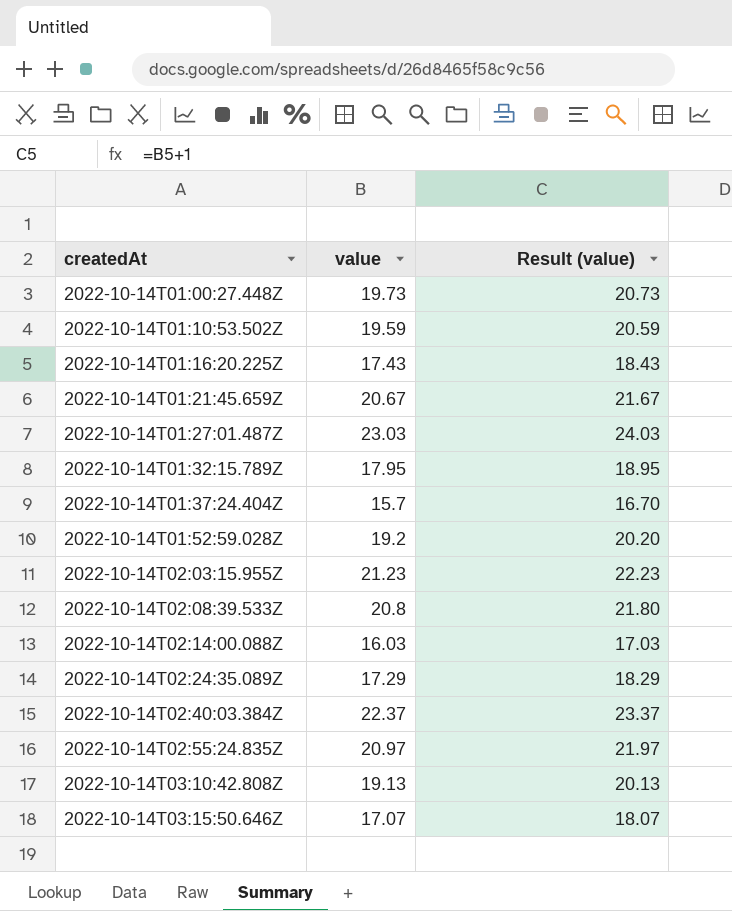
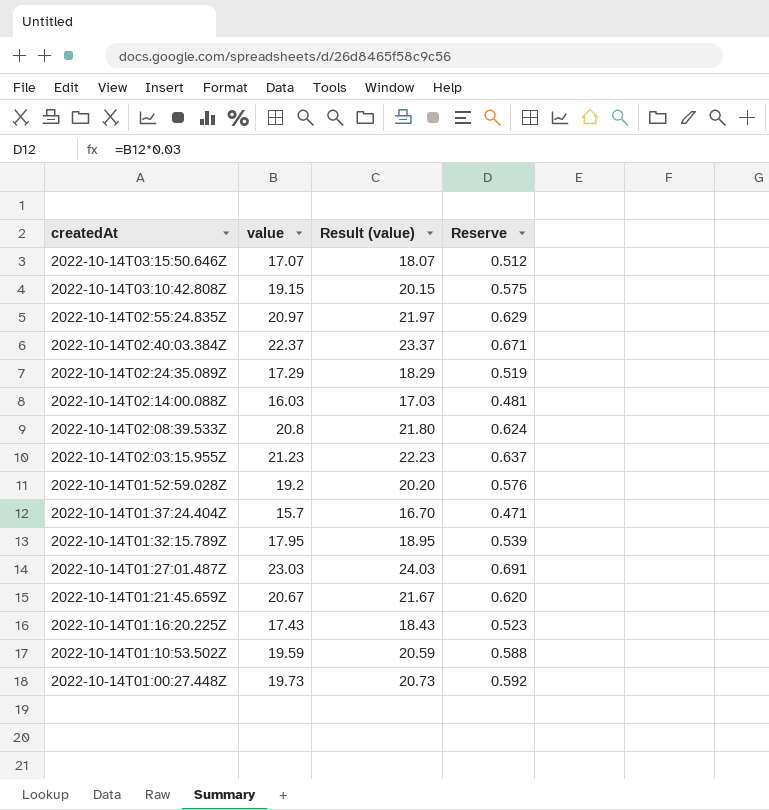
row order: createdAt ascending -> createdAt descending
column Reserve | formula: none -> [value] * 0.03
2022-10-14T03:10:42.808Z | value: 19.13 -> 19.15
2022-10-14T03:10:42.808Z | Result (value): 20.13 -> 20.15

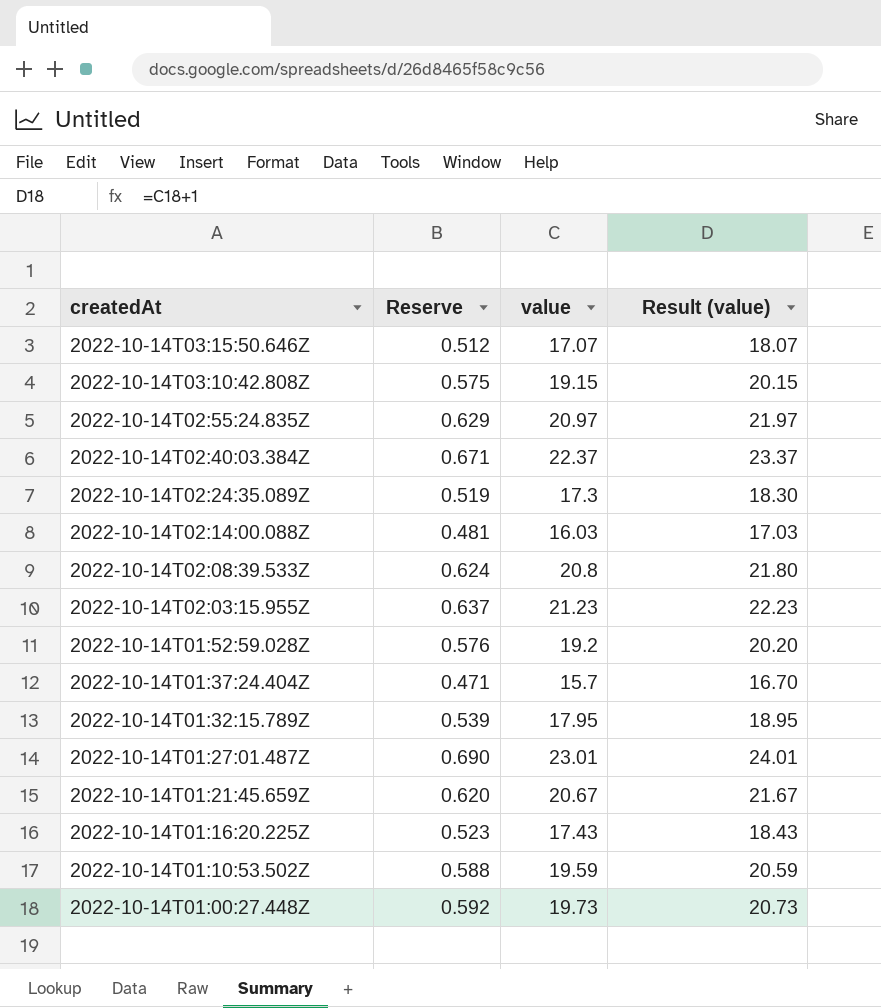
column Reserve | position: 4 -> 2
2022-10-14T02:24:35.089Z | value: 17.29 -> 17.3
2022-10-14T02:24:35.089Z | Result (value): 18.29 -> 18.30
2022-10-14T01:27:01.487Z | Reserve: 0.691 -> 0.690
2022-10-14T01:27:01.487Z | value: 23.03 -> 23.01
2022-10-14T01:27:01.487Z | Result (value): 24.03 -> 24.01

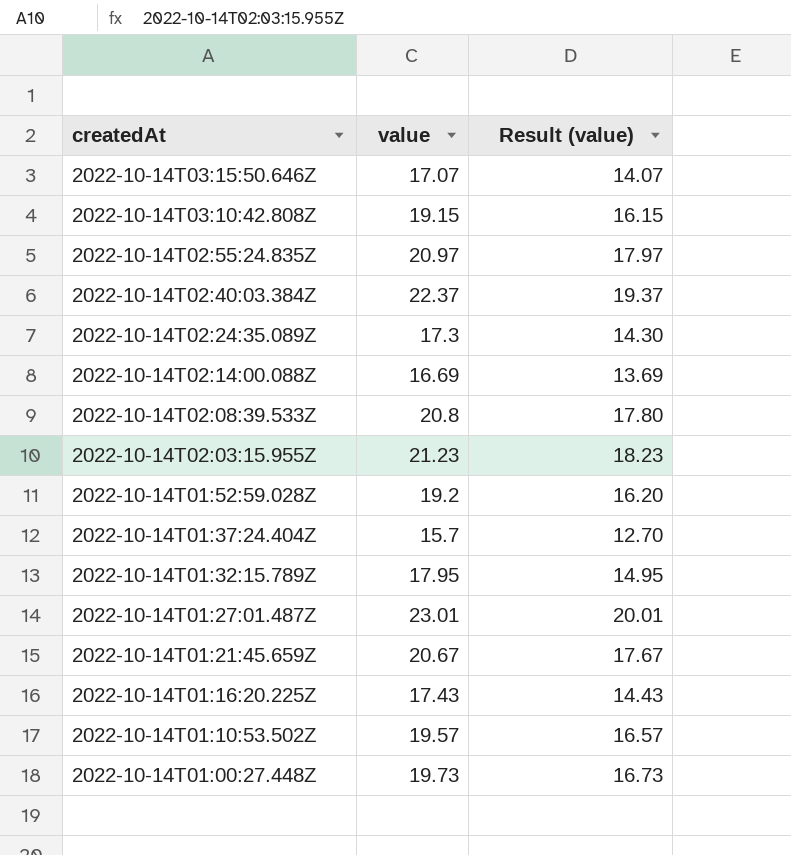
column Reserve | formula: [value] * 0.03 -> none
column Result (value) | formula: [value] + 1 -> [value] - 3
2022-10-14T02:14:00.088Z | value: 16.03 -> 16.69
2022-10-14T01:10:53.502Z | value: 19.59 -> 19.57

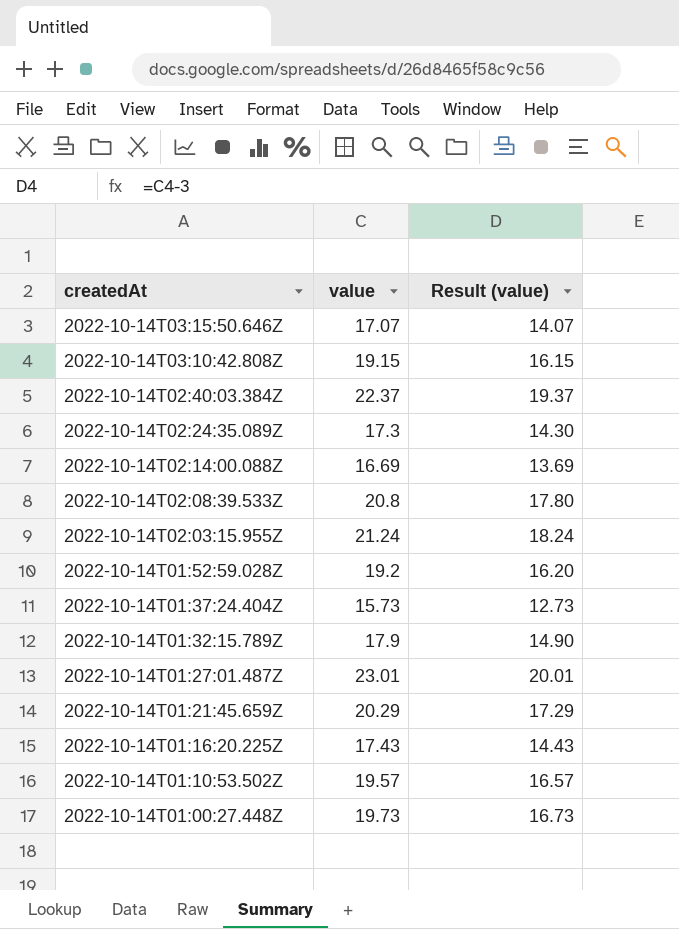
row 2022-10-14T02:55:24.835Z: 20.97 | 17.97 -> none
2022-10-14T02:03:15.955Z | value: 21.23 -> 21.24
2022-10-14T02:03:15.955Z | Result (value): 18.23 -> 18.24
2022-10-14T01:37:24.404Z | value: 15.7 -> 15.73
2022-10-14T01:37:24.404Z | Result (value): 12.70 -> 12.73
2022-10-14T01:32:15.789Z | value: 17.95 -> 17.9
2022-10-14T01:32:15.789Z | Result (value): 14.95 -> 14.90
2022-10-14T01:21:45.659Z | value: 20.67 -> 20.29
2022-10-14T01:21:45.659Z | Result (value): 17.67 -> 17.29

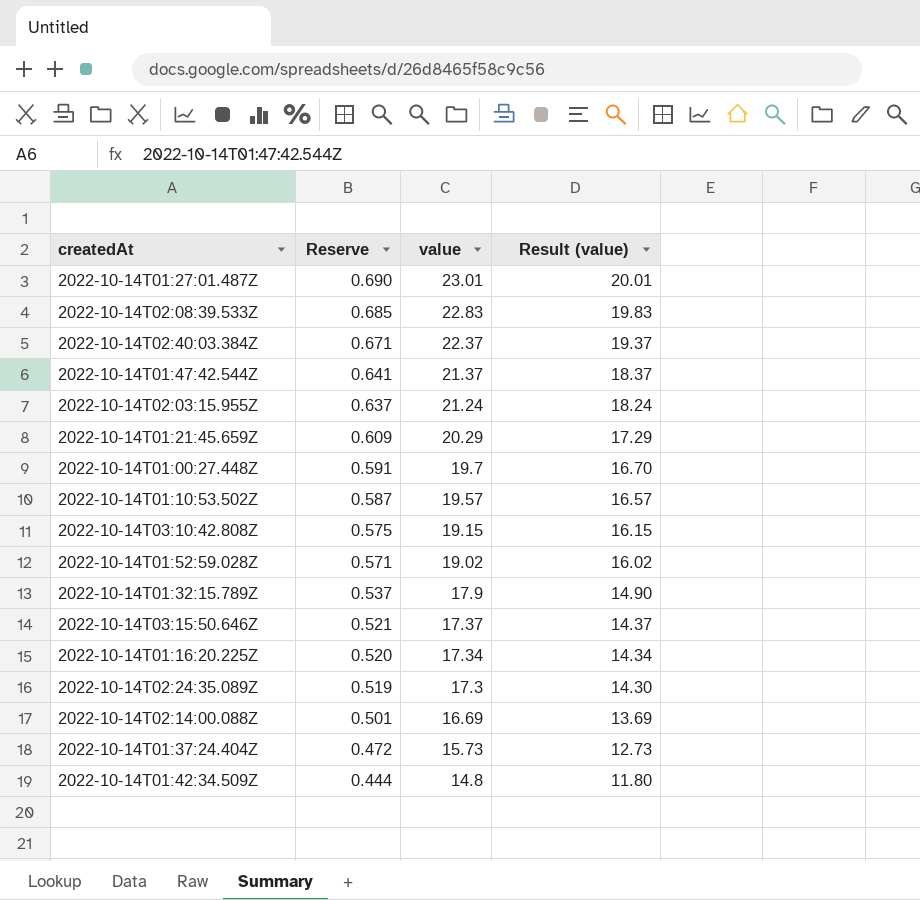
row order: createdAt descending -> Reserve descending
column Reserve | formula: none -> [value] * 0.03
2022-10-14T02:08:39.533Z | value: 20.8 -> 22.83
2022-10-14T02:08:39.533Z | Result (value): 17.80 -> 19.83
row 2022-10-14T01:47:42.544Z: none -> 0.641 | 21.37 | 18.37
2022-10-14T01:00:27.448Z | value: 19.73 -> 19.7
2022-10-14T01:00:27.448Z | Result (value): 16.73 -> 16.70
2022-10-14T01:52:59.028Z | value: 19.2 -> 19.02
2022-10-14T01:52:59.028Z | Result (value): 16.20 -> 16.02
2022-10-14T03:15:50.646Z | value: 17.07 -> 17.37
2022-10-14T03:15:50.646Z | Result (value): 14.07 -> 14.37
2022-10-14T01:16:20.225Z | value: 17.43 -> 17.34
2022-10-14T01:16:20.225Z | Result (value): 14.43 -> 14.34
row 2022-10-14T01:42:34.509Z: none -> 0.444 | 14.8 | 11.80

